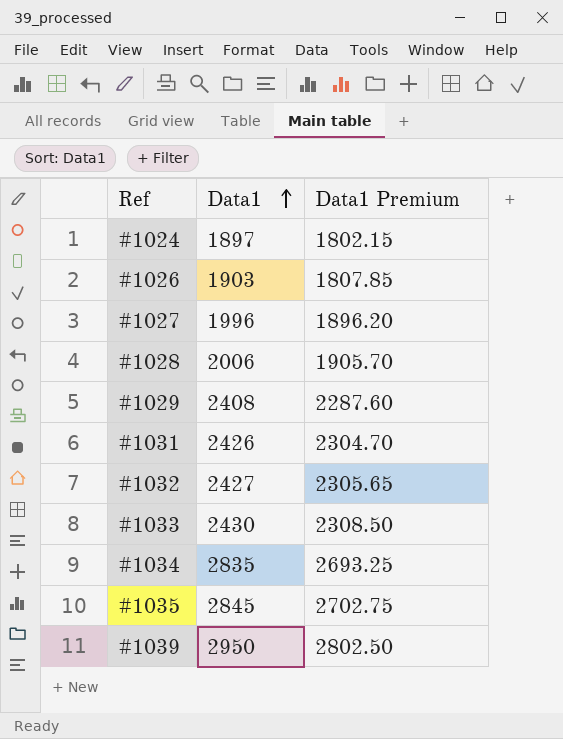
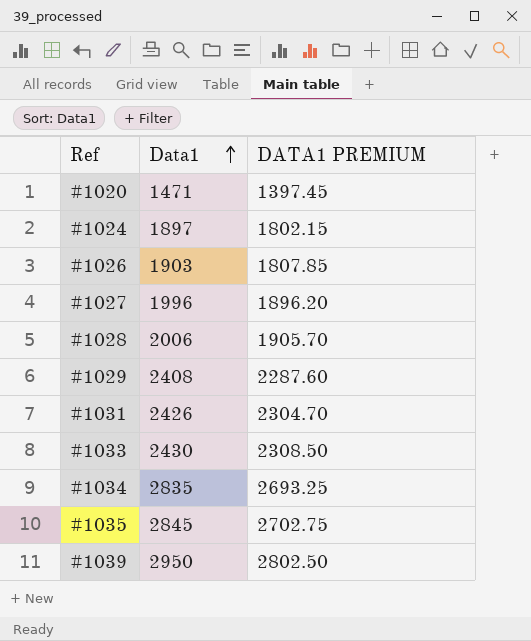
column name: Data1 Premium -> DATA1 PREMIUM
row #1032: 2427 | 2305.65 -> none
row #1020: none -> 1471 | 1397.45

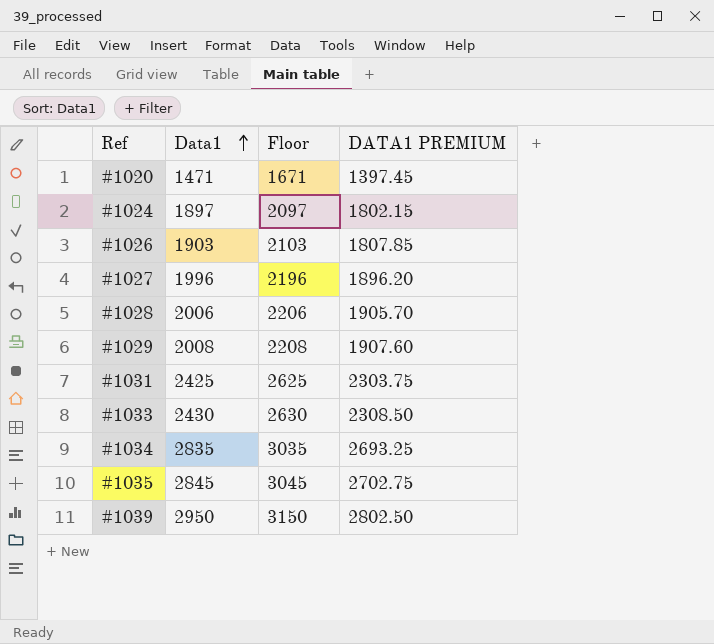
column Floor | formula: none -> [Data1] + 200
#1029 | Data1: 2408 -> 2008
#1029 | DATA1 PREMIUM: 2287.60 -> 1907.60
#1031 | Data1: 2426 -> 2425
#1031 | DATA1 PREMIUM: 2304.70 -> 2303.75

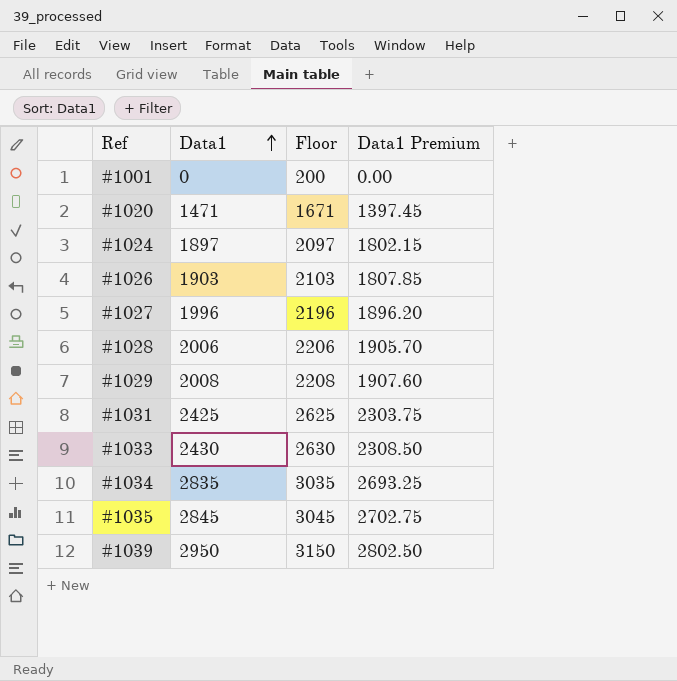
column name: DATA1 PREMIUM -> Data1 Premium
row #1001: none -> 0 | 200 | 0.00

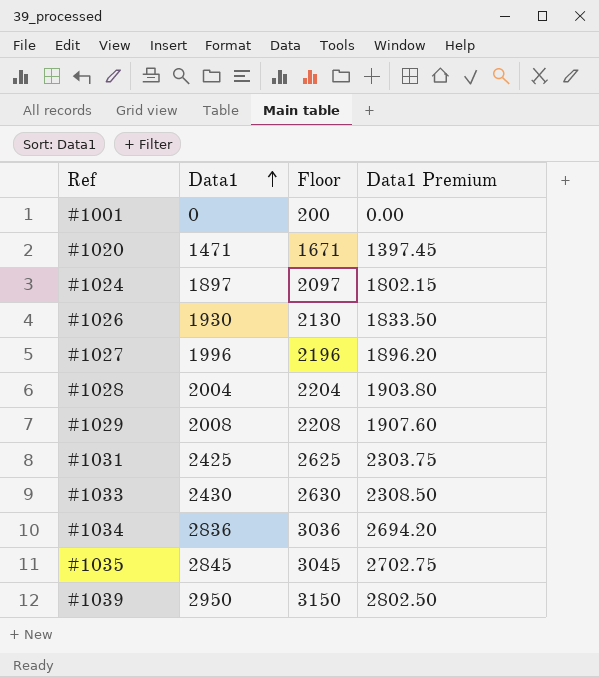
#1026 | Data1: 1903 -> 1930
#1026 | Floor: 2103 -> 2130
#1026 | Data1 Premium: 1807.85 -> 1833.50
#1028 | Data1: 2006 -> 2004
#1028 | Floor: 2206 -> 2204
#1028 | Data1 Premium: 1905.70 -> 1903.80
#1034 | Data1: 2835 -> 2836
#1034 | Floor: 3035 -> 3036
#1034 | Data1 Premium: 2693.25 -> 2694.20

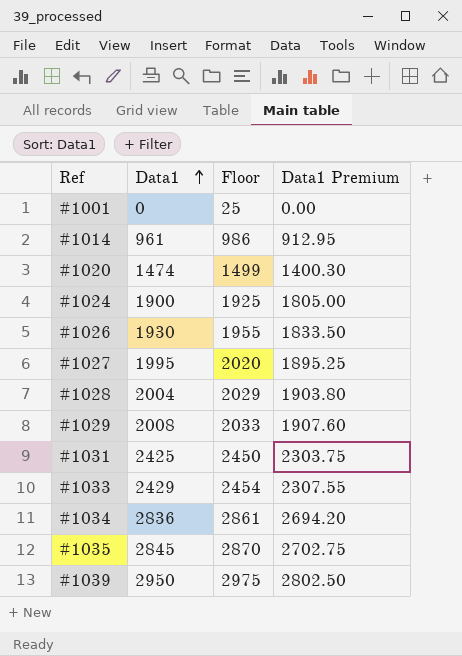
column Floor | formula: [Data1] + 200 -> [Data1] + 25
row #1014: none -> 961 | 986 | 912.95
#1020 | Data1: 1471 -> 1474
#1020 | Data1 Premium: 1397.45 -> 1400.30
#1024 | Data1: 1897 -> 1900
#1024 | Data1 Premium: 1802.15 -> 1805.00
#1027 | Data1: 1996 -> 1995
#1027 | Data1 Premium: 1896.20 -> 1895.25
#1033 | Data1: 2430 -> 2429
#1033 | Data1 Premium: 2308.50 -> 2307.55

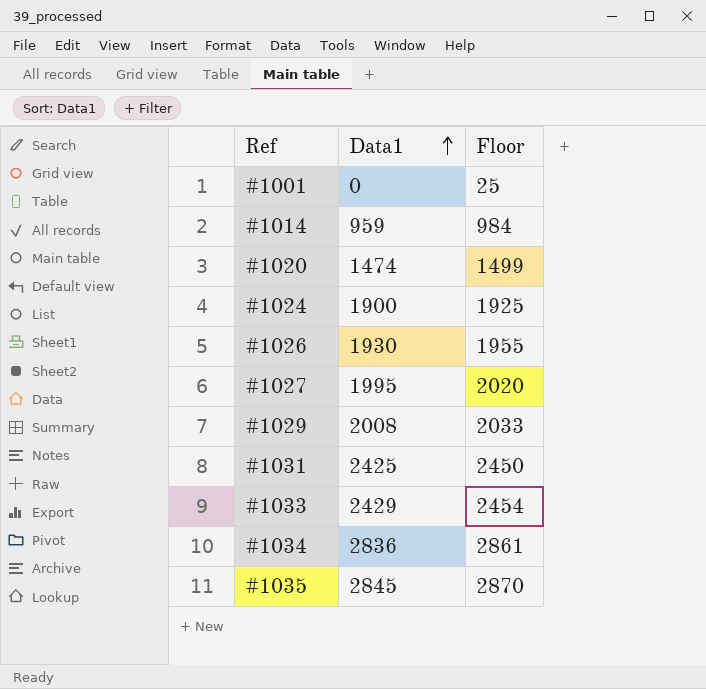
column Data1 Premium | formula: [Data1] * 0.95 -> none
row #1028: 2004 | 2029 | 1903.80 -> none
row #1039: 2950 | 2975 | 2802.50 -> none
#1014 | Data1: 961 -> 959
#1014 | Floor: 986 -> 984

